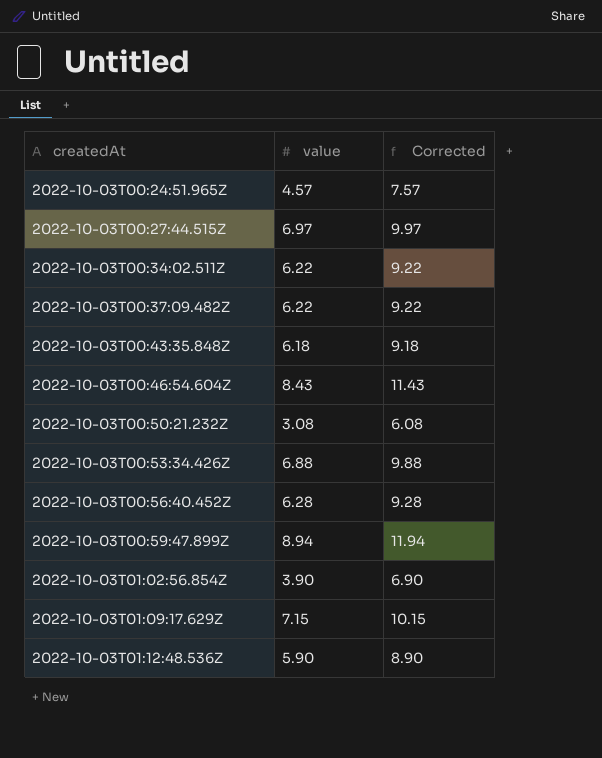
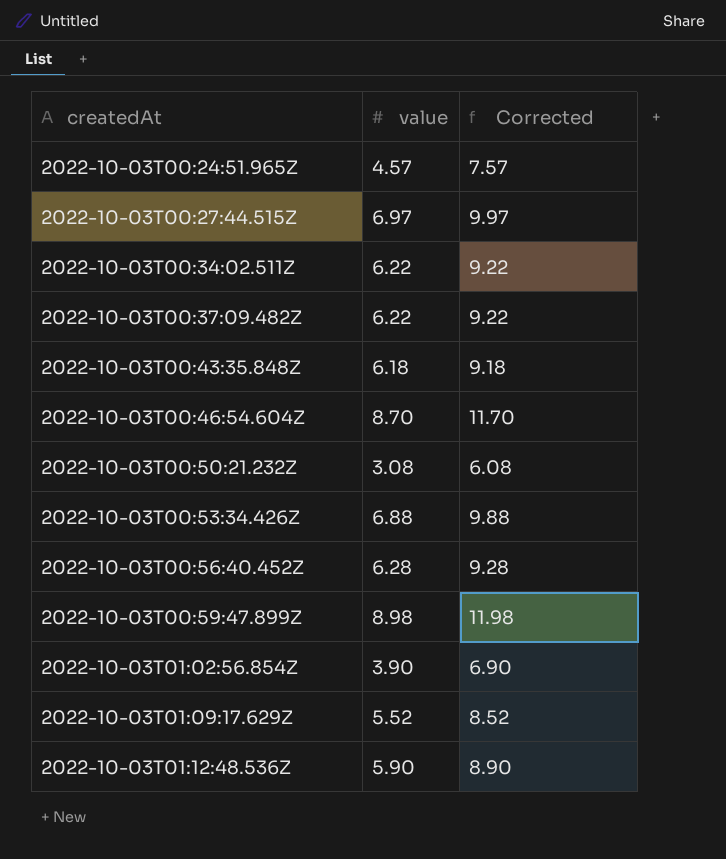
2022-10-03T00:46:54.604Z | value: 8.43 -> 8.70
2022-10-03T00:46:54.604Z | Corrected: 11.43 -> 11.70
2022-10-03T00:59:47.899Z | value: 8.94 -> 8.98
2022-10-03T00:59:47.899Z | Corrected: 11.94 -> 11.98
2022-10-03T01:09:17.629Z | value: 7.15 -> 5.52
2022-10-03T01:09:17.629Z | Corrected: 10.15 -> 8.52

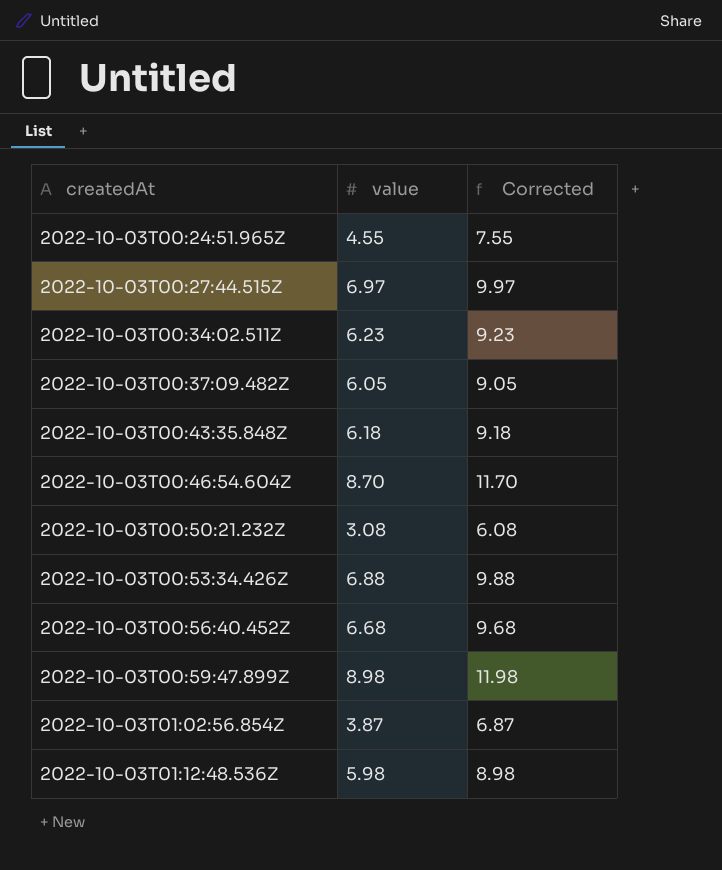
row 2022-10-03T01:09:17.629Z: 5.52 | 8.52 -> none
2022-10-03T00:24:51.965Z | value: 4.57 -> 4.55
2022-10-03T00:24:51.965Z | Corrected: 7.57 -> 7.55
2022-10-03T00:34:02.511Z | value: 6.22 -> 6.23
2022-10-03T00:34:02.511Z | Corrected: 9.22 -> 9.23
2022-10-03T00:37:09.482Z | value: 6.22 -> 6.05
2022-10-03T00:37:09.482Z | Corrected: 9.22 -> 9.05
2022-10-03T00:56:40.452Z | value: 6.28 -> 6.68
2022-10-03T00:56:40.452Z | Corrected: 9.28 -> 9.68
2022-10-03T01:02:56.854Z | value: 3.90 -> 3.87
2022-10-03T01:02:56.854Z | Corrected: 6.90 -> 6.87
2022-10-03T01:12:48.536Z | value: 5.90 -> 5.98
2022-10-03T01:12:48.536Z | Corrected: 8.90 -> 8.98

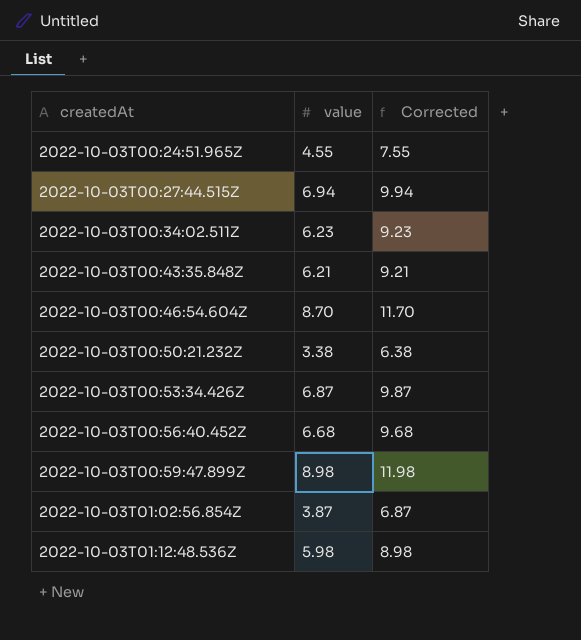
row 2022-10-03T00:37:09.482Z: 6.05 | 9.05 -> none
2022-10-03T00:27:44.515Z | value: 6.97 -> 6.94
2022-10-03T00:27:44.515Z | Corrected: 9.97 -> 9.94
2022-10-03T00:43:35.848Z | value: 6.18 -> 6.21
2022-10-03T00:43:35.848Z | Corrected: 9.18 -> 9.21
2022-10-03T00:50:21.232Z | value: 3.08 -> 3.38
2022-10-03T00:50:21.232Z | Corrected: 6.08 -> 6.38
2022-10-03T00:53:34.426Z | value: 6.88 -> 6.87
2022-10-03T00:53:34.426Z | Corrected: 9.88 -> 9.87

